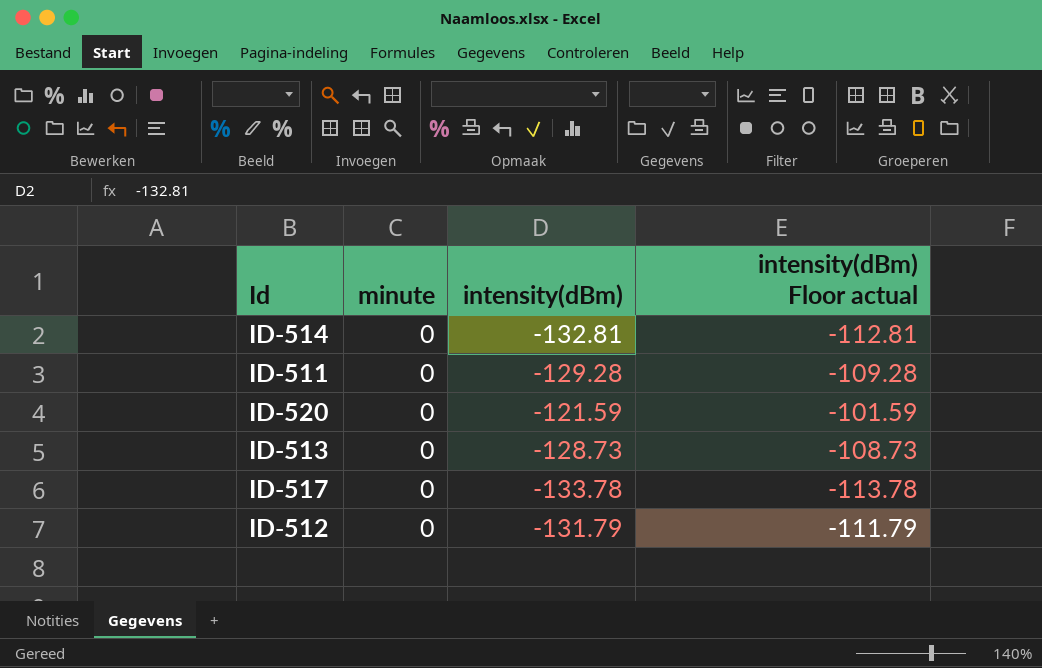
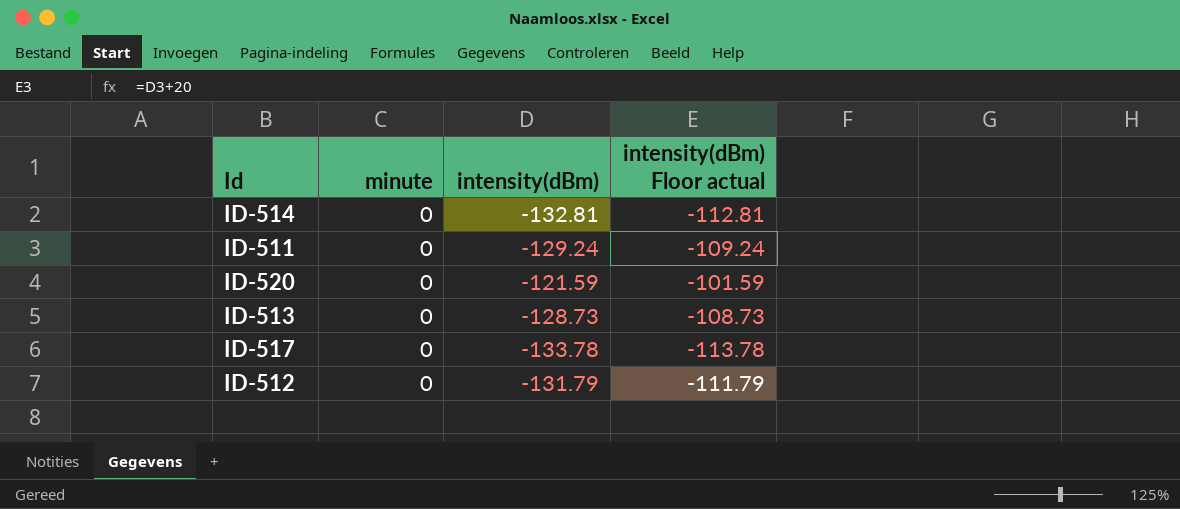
ID-511 | intensity(dBm): -129.28 -> -129.24
ID-511 | intensity(dBm) Floor actual: -109.28 -> -109.24

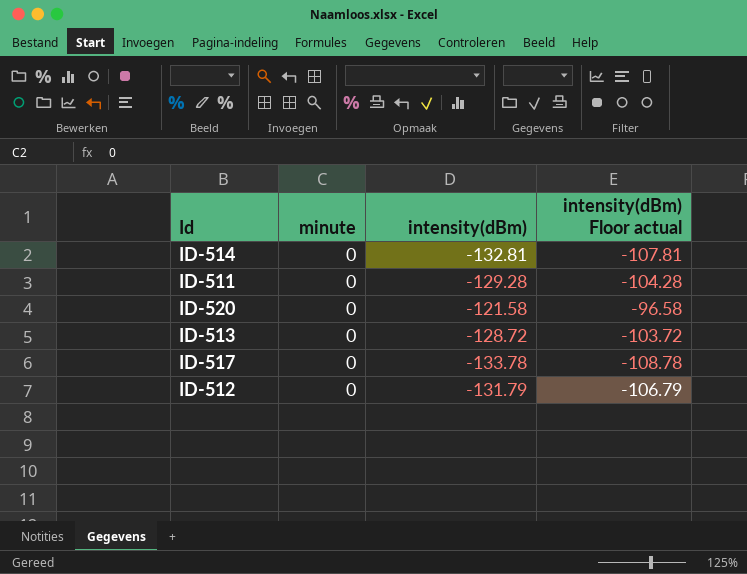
column intensity(dBm) Floor actual | formula: [intensity(dBm)] + 20 -> [intensity(dBm)] + 25
ID-511 | intensity(dBm): -129.24 -> -129.28
ID-520 | intensity(dBm): -121.59 -> -121.58
ID-513 | intensity(dBm): -128.73 -> -128.72

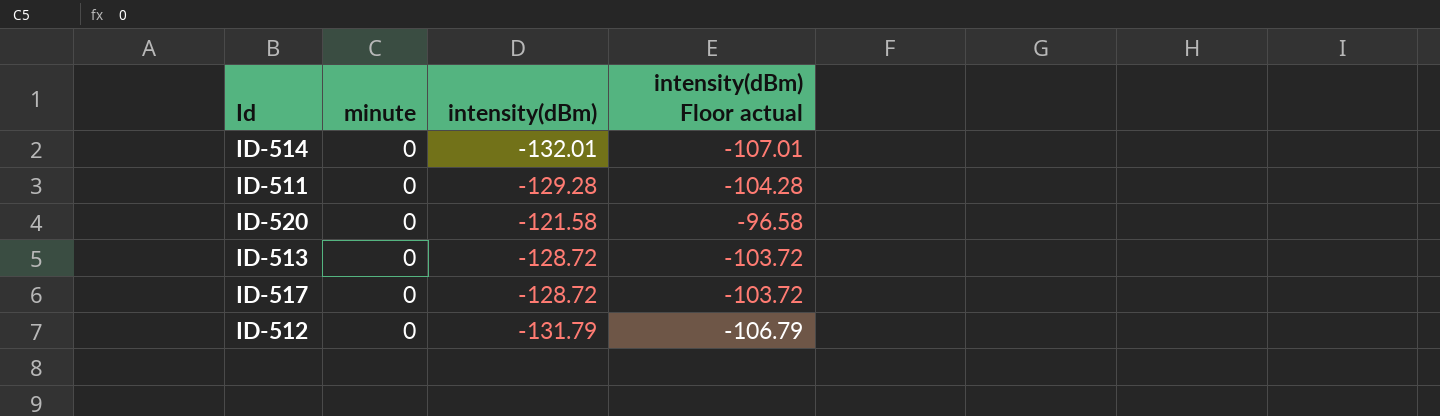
ID-514 | intensity(dBm): -132.81 -> -132.01
ID-514 | intensity(dBm) Floor actual: -107.81 -> -107.01
ID-517 | intensity(dBm): -133.78 -> -128.72
ID-517 | intensity(dBm) Floor actual: -108.78 -> -103.72

